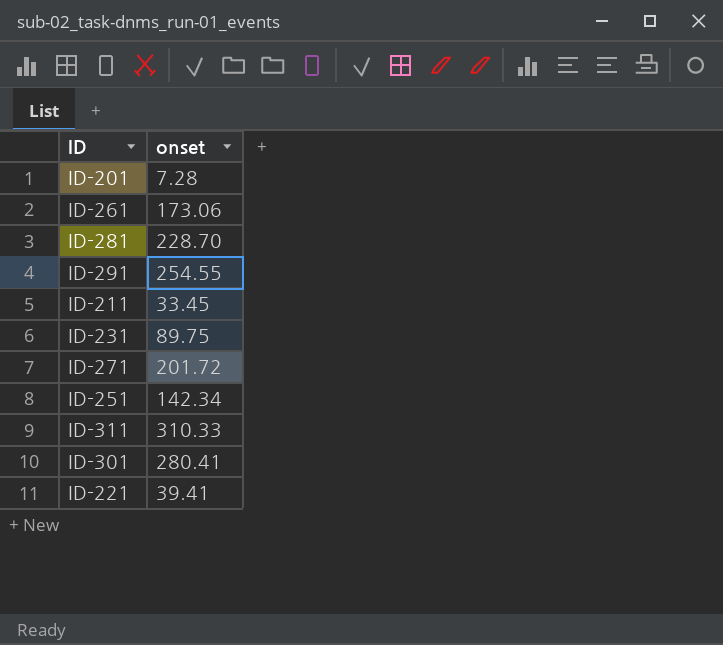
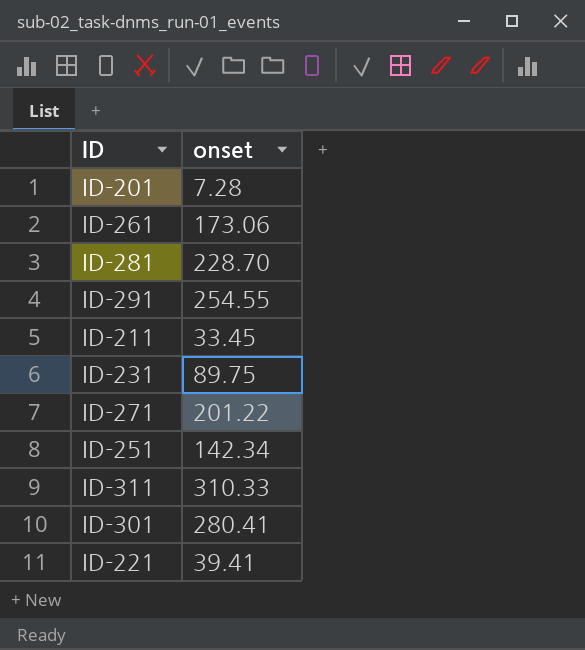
ID-271 | onset: 201.72 -> 201.22

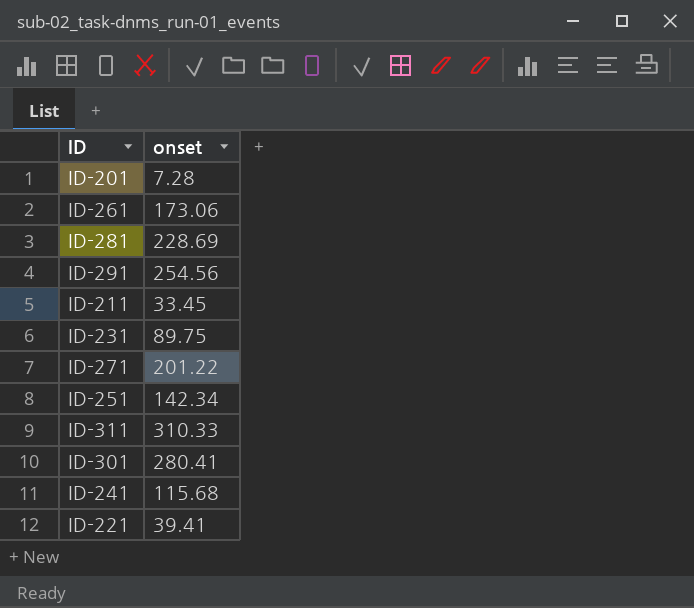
ID-281 | onset: 228.70 -> 228.69
ID-291 | onset: 254.55 -> 254.56
row ID-241: none -> 115.68

